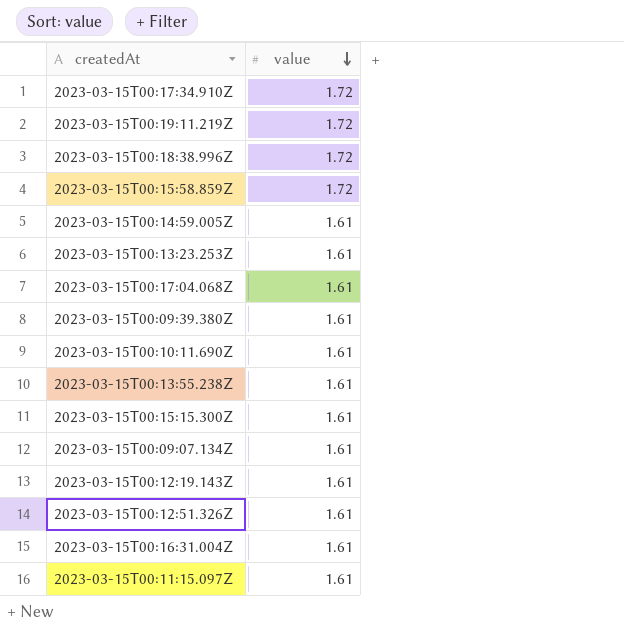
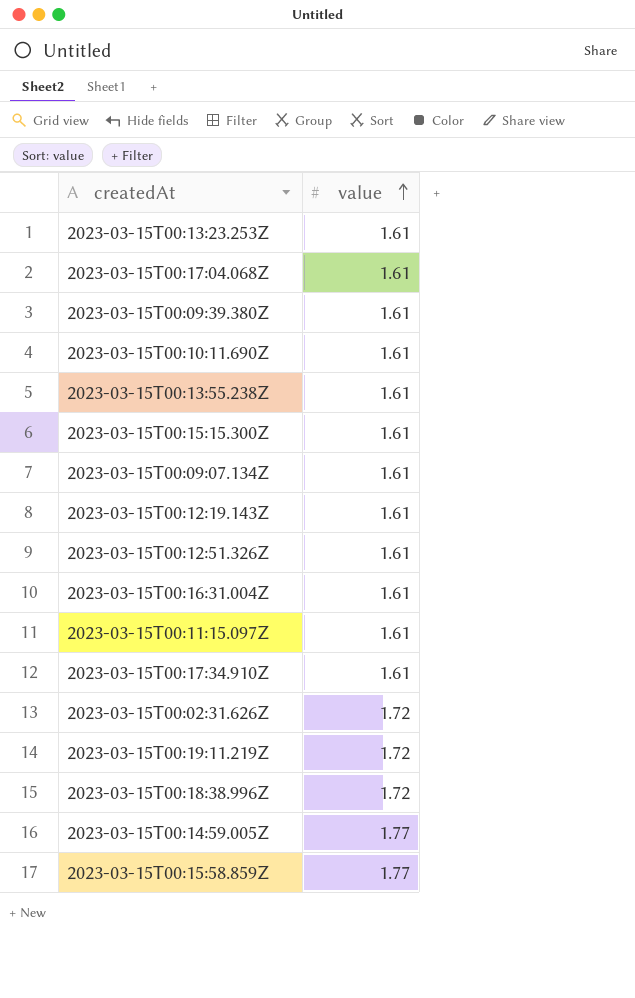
row order: value descending -> value ascending
2023-03-15T00:17:34.910Z | value: 1.72 -> 1.61
row 2023-03-15T00:02:31.626Z: none -> 1.72
2023-03-15T00:14:59.005Z | value: 1.61 -> 1.77
2023-03-15T00:15:58.859Z | value: 1.72 -> 1.77

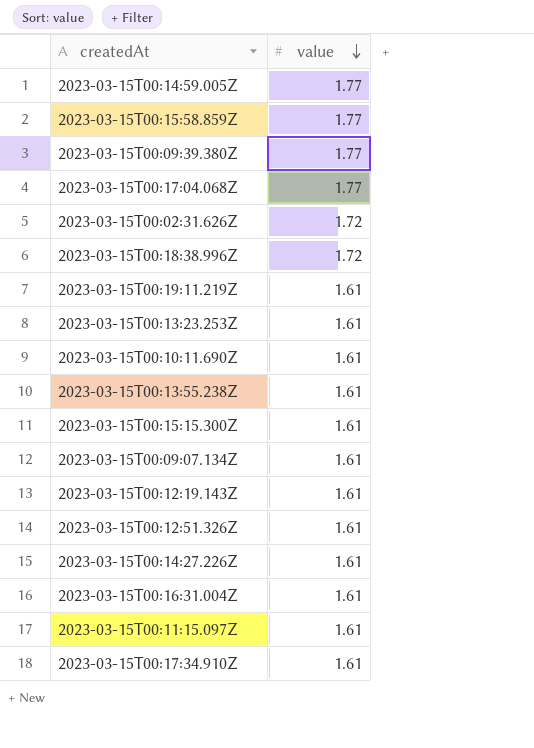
row order: value ascending -> value descending
2023-03-15T00:09:39.380Z | value: 1.61 -> 1.77
2023-03-15T00:17:04.068Z | value: 1.61 -> 1.77
2023-03-15T00:19:11.219Z | value: 1.72 -> 1.61
row 2023-03-15T00:14:27.226Z: none -> 1.61

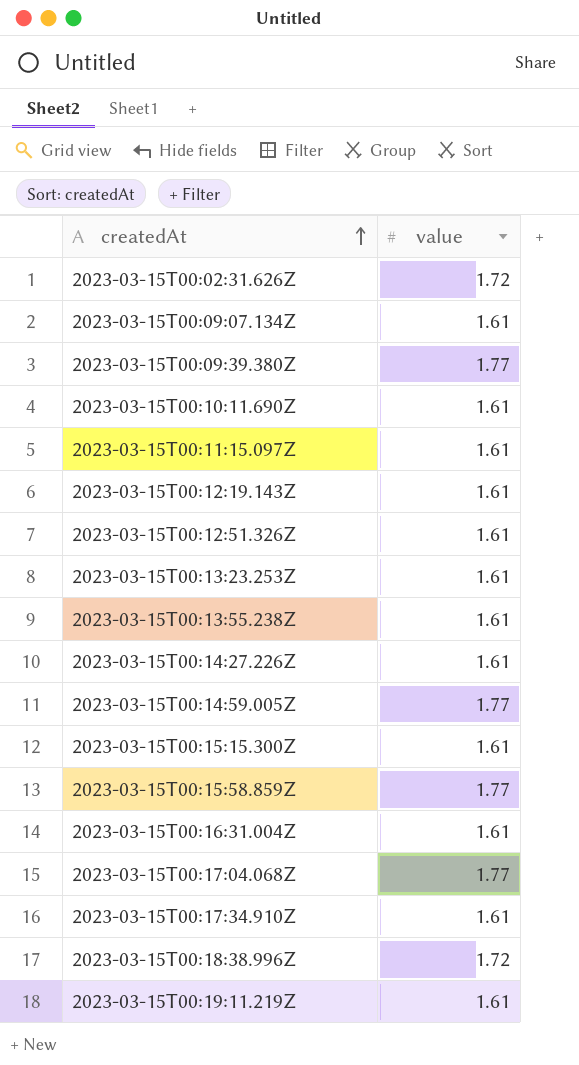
row order: value descending -> createdAt ascending

